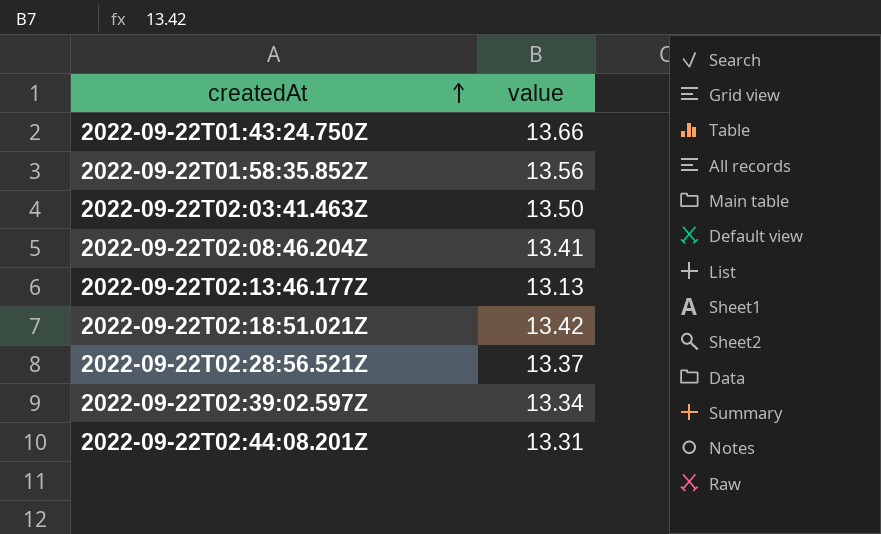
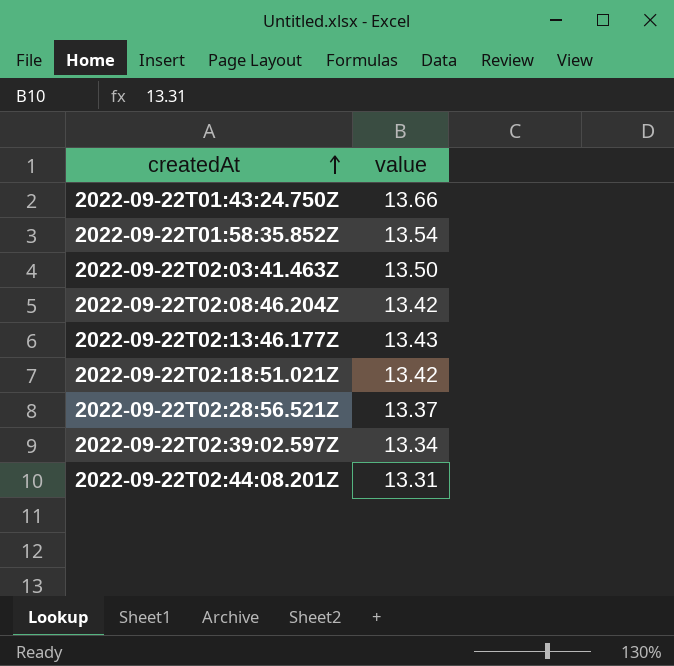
2022-09-22T01:58:35.852Z | value: 13.56 -> 13.54
2022-09-22T02:08:46.204Z | value: 13.41 -> 13.42
2022-09-22T02:13:46.177Z | value: 13.13 -> 13.43

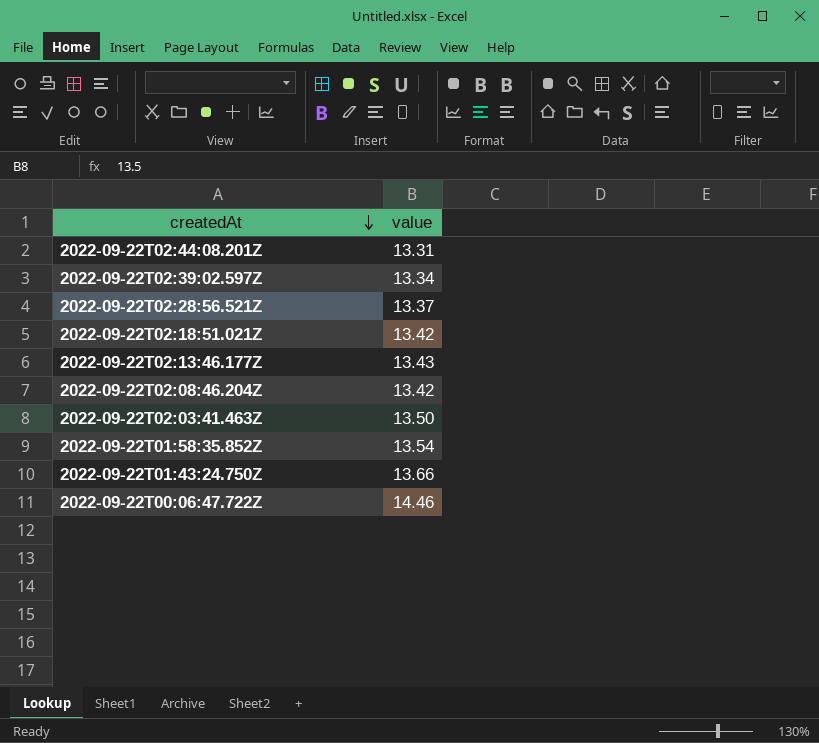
row order: createdAt ascending -> createdAt descending
row 2022-09-22T00:06:47.722Z: none -> 14.46

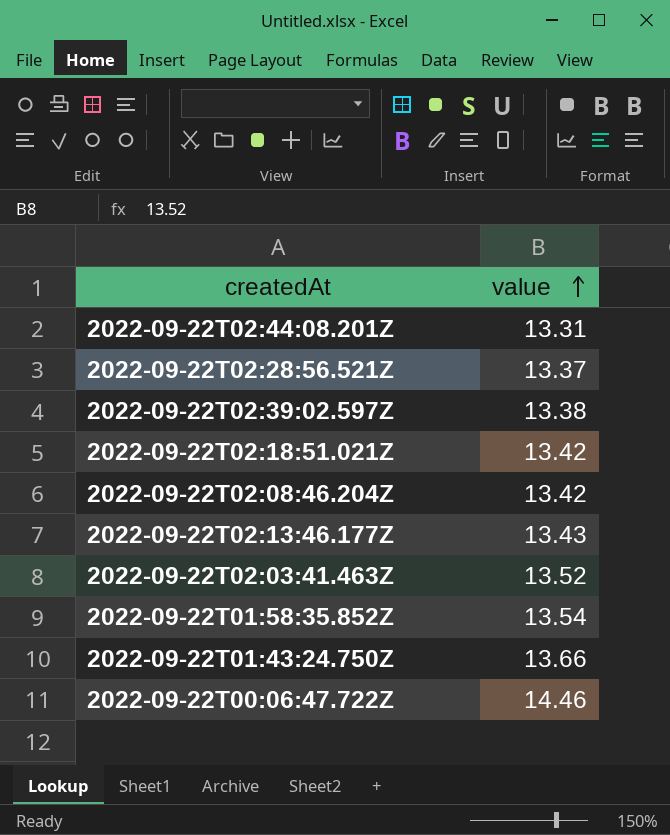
row order: createdAt descending -> value ascending
2022-09-22T02:39:02.597Z | value: 13.34 -> 13.38
2022-09-22T02:03:41.463Z | value: 13.50 -> 13.52

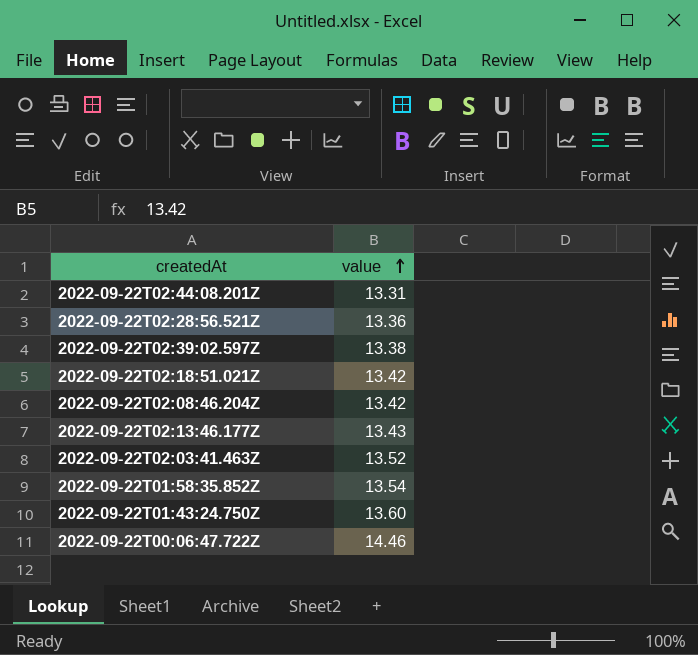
2022-09-22T02:28:56.521Z | value: 13.37 -> 13.36
2022-09-22T01:43:24.750Z | value: 13.66 -> 13.60

